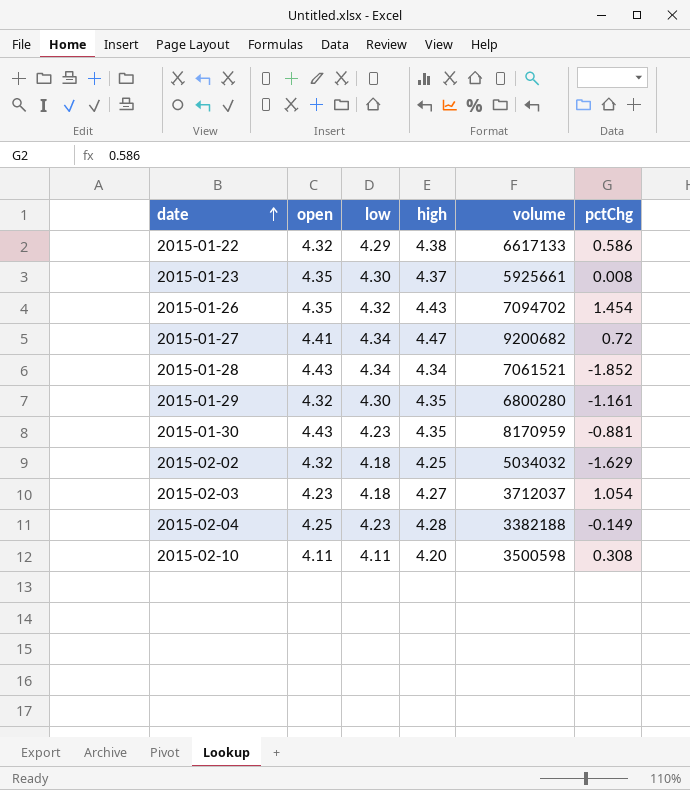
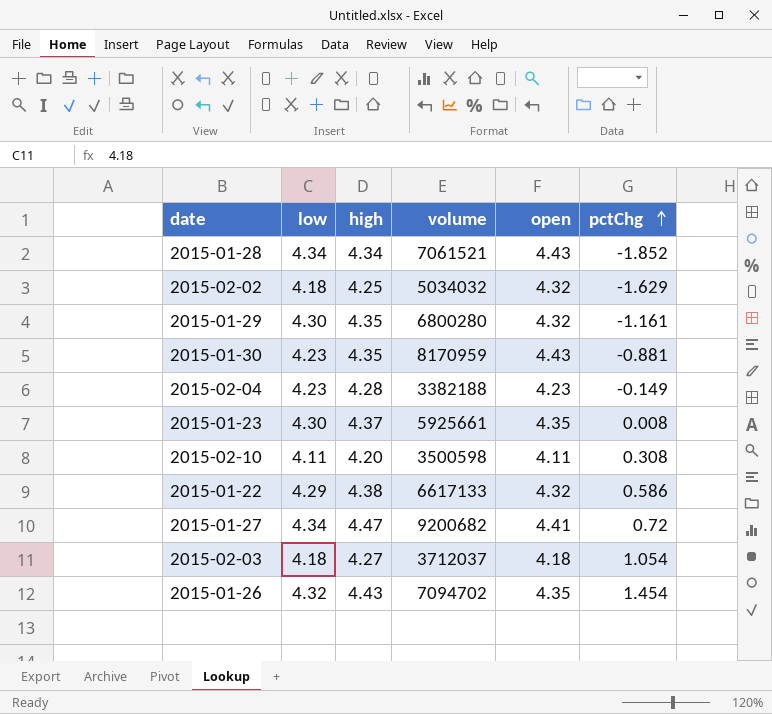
row order: date ascending -> pctChg ascending
column open | position: 2 -> 5
2015-02-04 | open: 4.25 -> 4.23
2015-02-03 | open: 4.23 -> 4.18

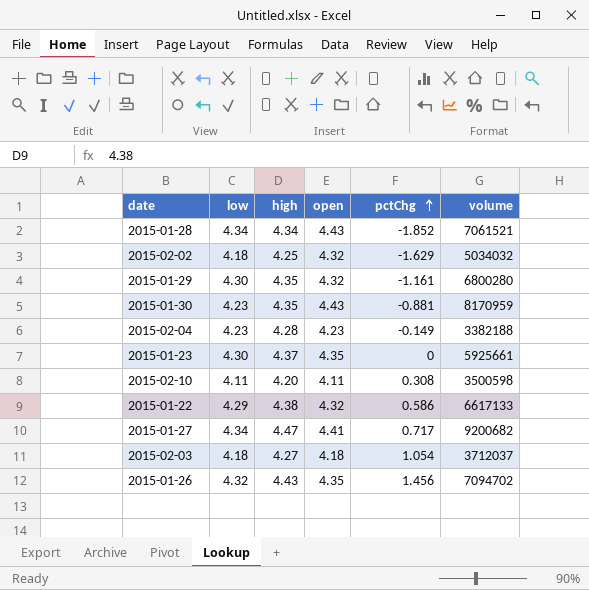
column volume | position: 4 -> 6
2015-01-23 | pctChg: 0.008 -> 0
2015-01-27 | pctChg: 0.72 -> 0.717
2015-01-26 | pctChg: 1.454 -> 1.456

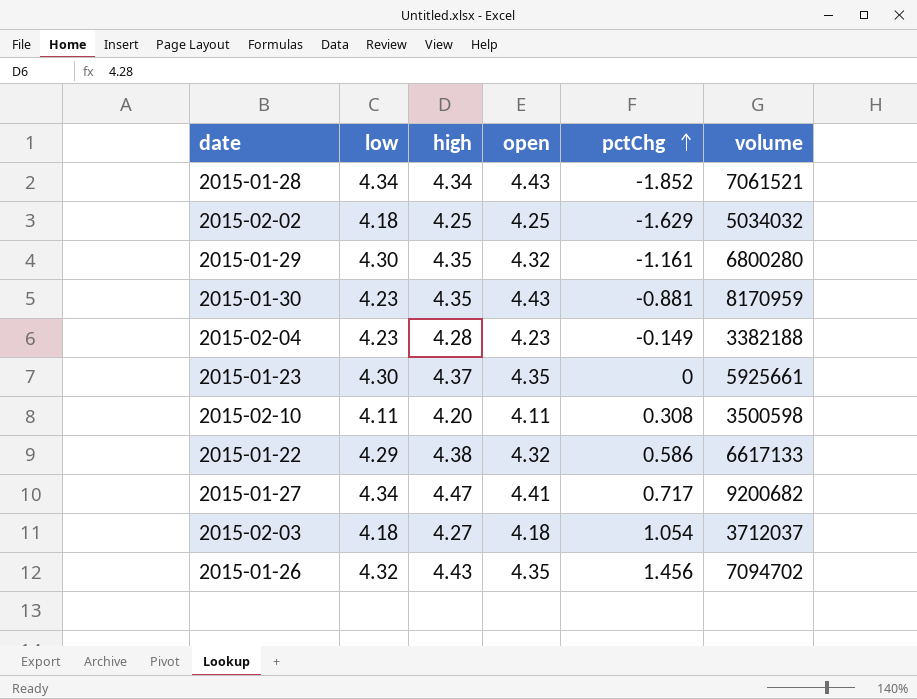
2015-02-02 | open: 4.32 -> 4.25

